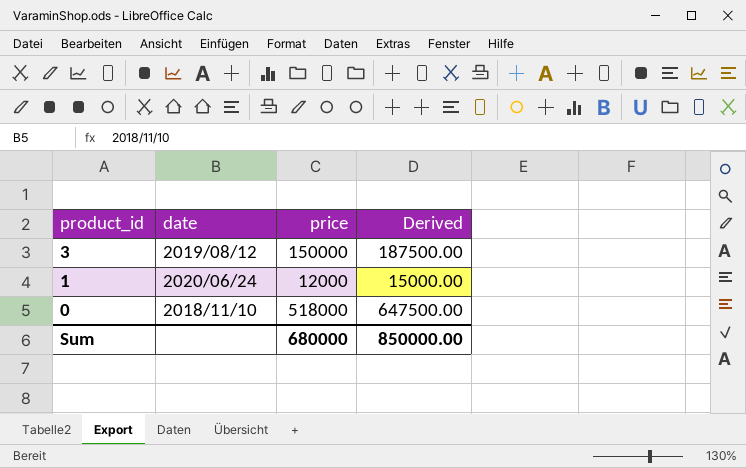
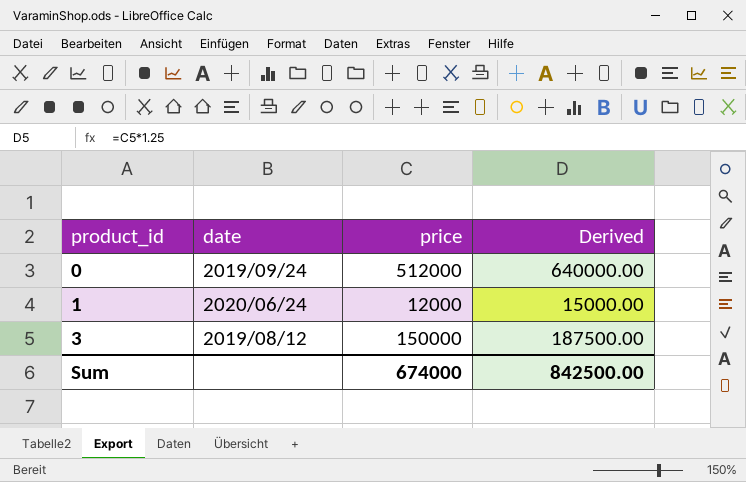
row order: product_id descending -> product_id ascending
0 | date: 2018/11/10 -> 2019/09/24
0 | price: 518000 -> 512000
0 | Derived: 647500.00 -> 640000.00
Sum | price: 680000 -> 674000
Sum | Derived: 850000.00 -> 842500.00

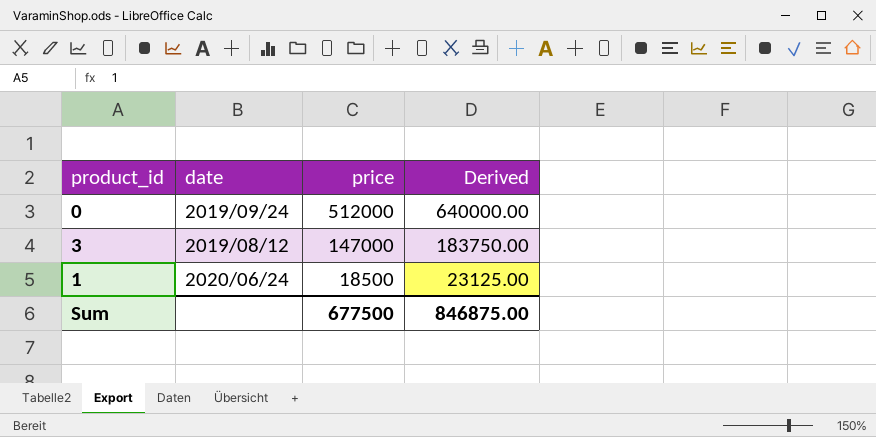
row order: product_id ascending -> price descending
3 | price: 150000 -> 147000
3 | Derived: 187500.00 -> 183750.00
1 | price: 12000 -> 18500
1 | Derived: 15000.00 -> 23125.00
Sum | price: 674000 -> 677500
Sum | Derived: 842500.00 -> 846875.00

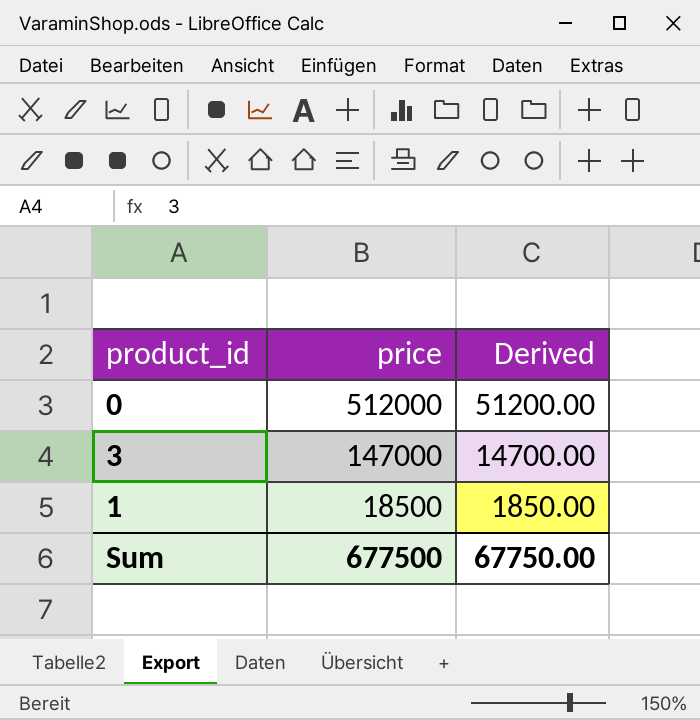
column date | position: 2 -> none
column Derived | formula: [price] * 1.25 -> [price] * 0.1
Sum | Derived: 846875.00 -> 67750.00

